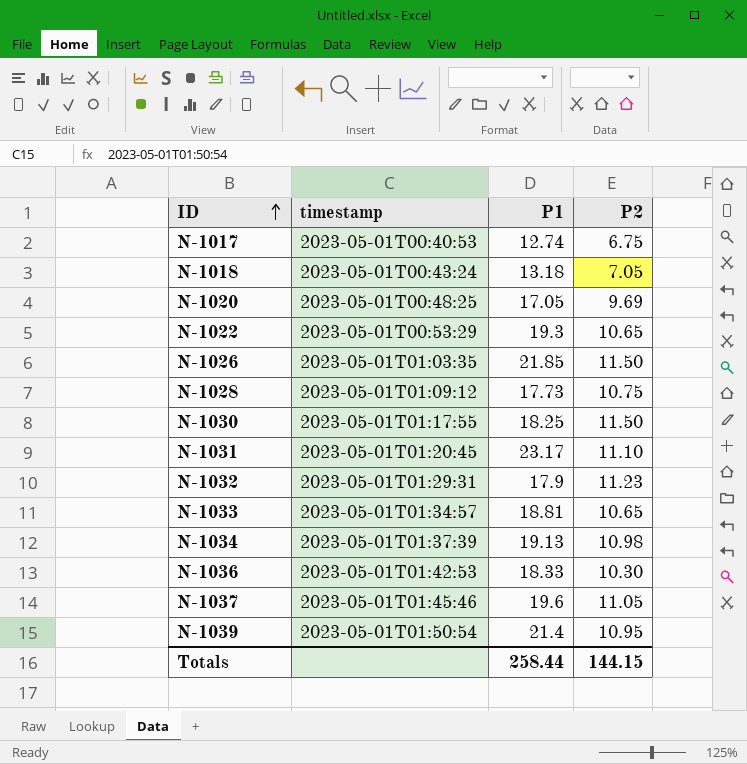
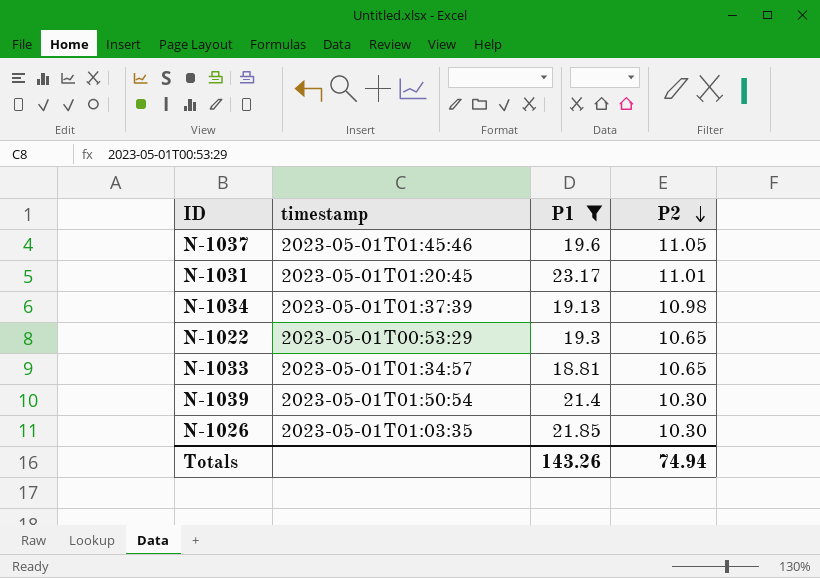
filter: none -> P1 >= 18.81
row order: ID ascending -> P2 descending
N-1031 | P2: 11.10 -> 11.01
N-1039 | P2: 10.95 -> 10.30
N-1026 | P2: 11.50 -> 10.30
Totals | P1: 258.44 -> 143.26
Totals | P2: 144.15 -> 74.94

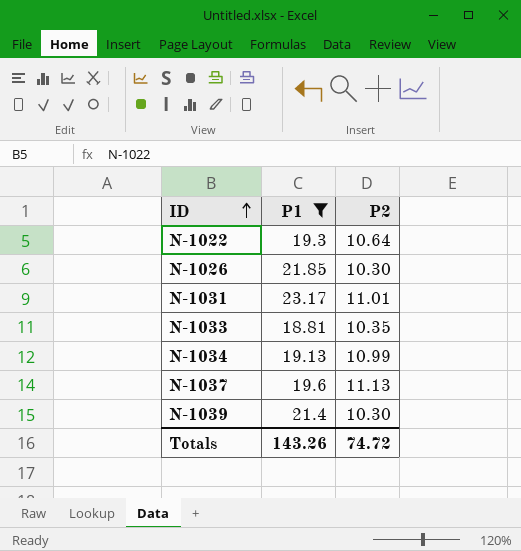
row order: P2 descending -> ID ascending
column timestamp | position: 2 -> none
N-1022 | P2: 10.65 -> 10.64
N-1033 | P2: 10.65 -> 10.35
N-1034 | P2: 10.98 -> 10.99
N-1037 | P2: 11.05 -> 11.13
Totals | P2: 74.94 -> 74.72

